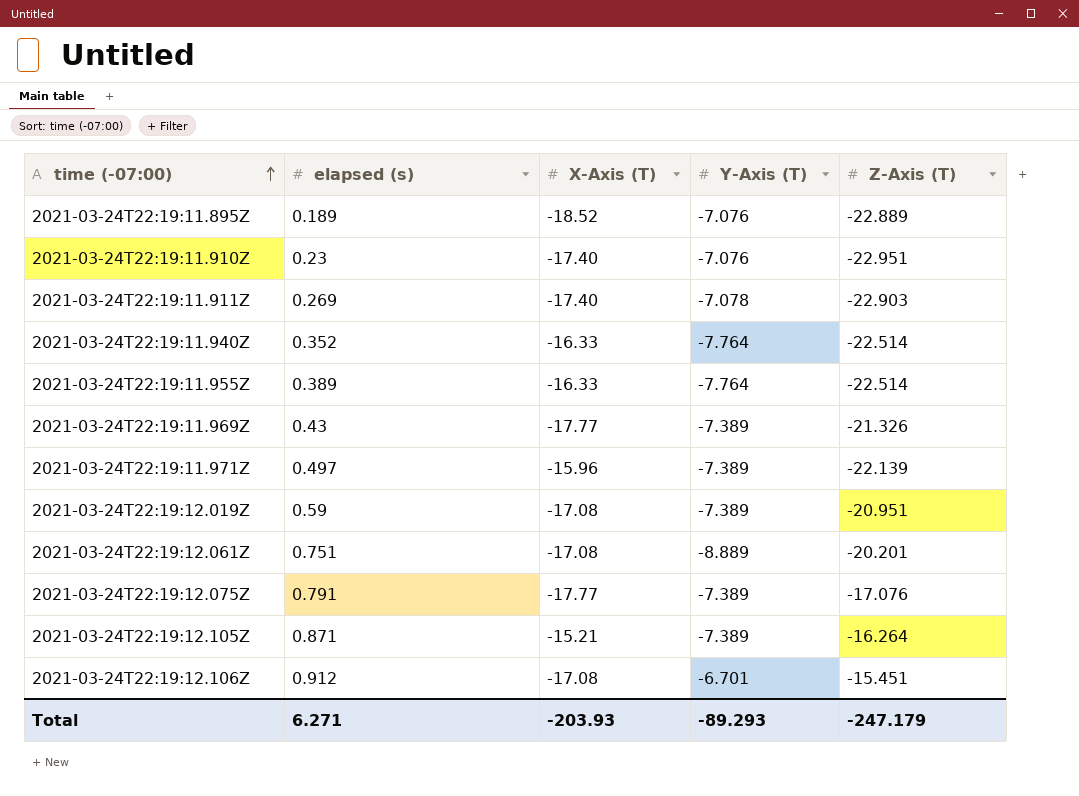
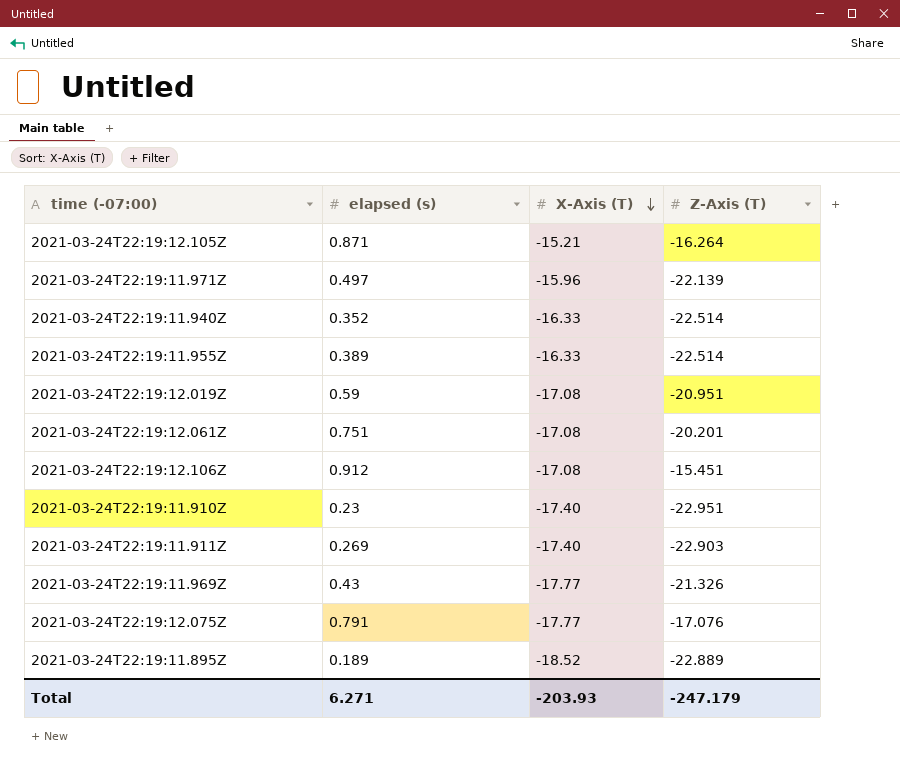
row order: time (-07:00) ascending -> X-Axis (T) descending
column Y-Axis (T) | position: 4 -> none

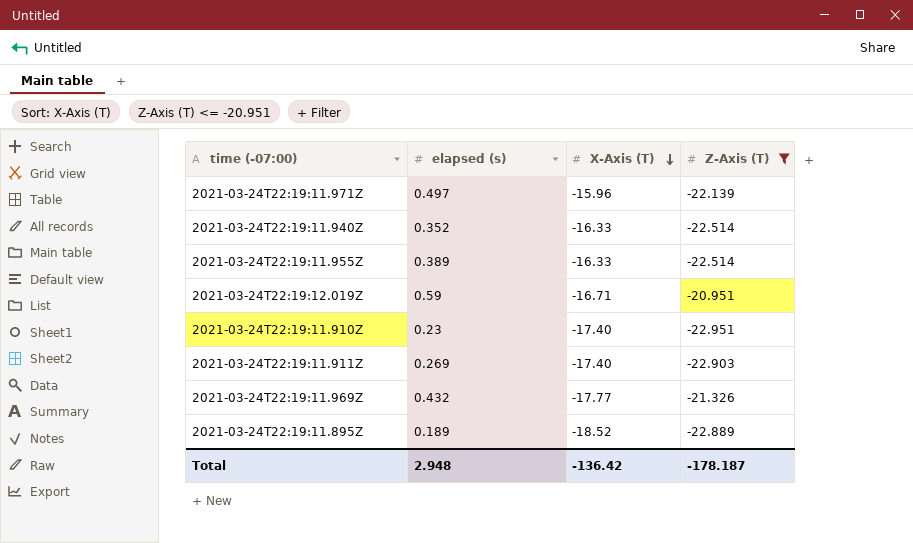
filter: none -> Z-Axis (T) <= -20.951
2021-03-24T22:19:12.019Z | X-Axis (T): -17.08 -> -16.71
2021-03-24T22:19:11.969Z | elapsed (s): 0.43 -> 0.432
Total | elapsed (s): 6.271 -> 2.948
Total | X-Axis (T): -203.93 -> -136.42
Total | Z-Axis (T): -247.179 -> -178.187

